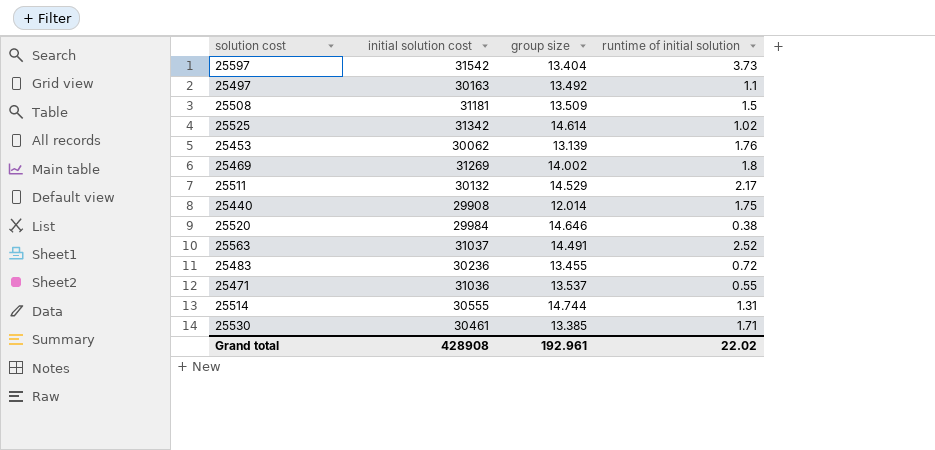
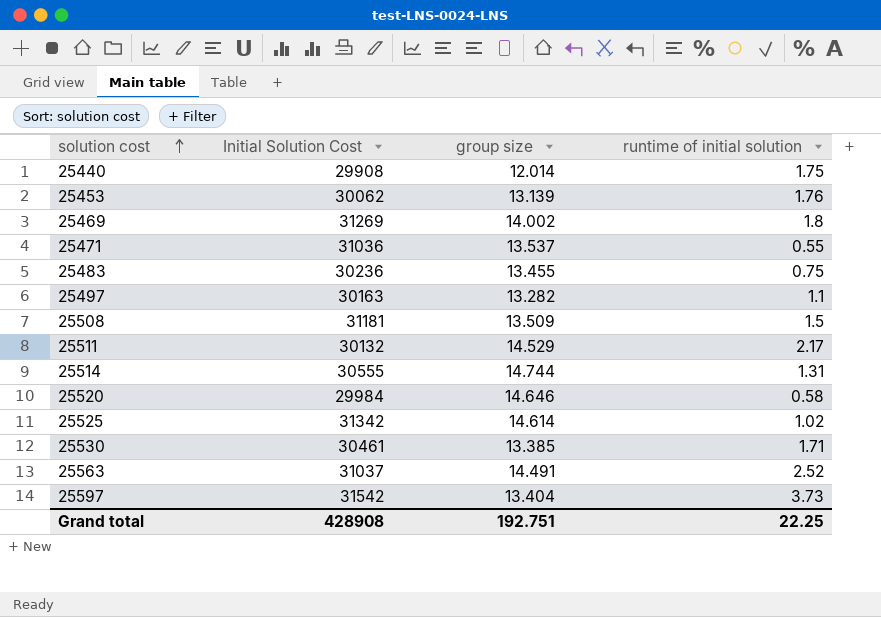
row order: none -> solution cost ascending
column name: initial solution cost -> Initial Solution Cost
25483 | runtime of initial solution: 0.72 -> 0.75
25497 | group size: 13.492 -> 13.282
25520 | runtime of initial solution: 0.38 -> 0.58
Grand total | group size: 192.961 -> 192.751
Grand total | runtime of initial solution: 22.02 -> 22.25

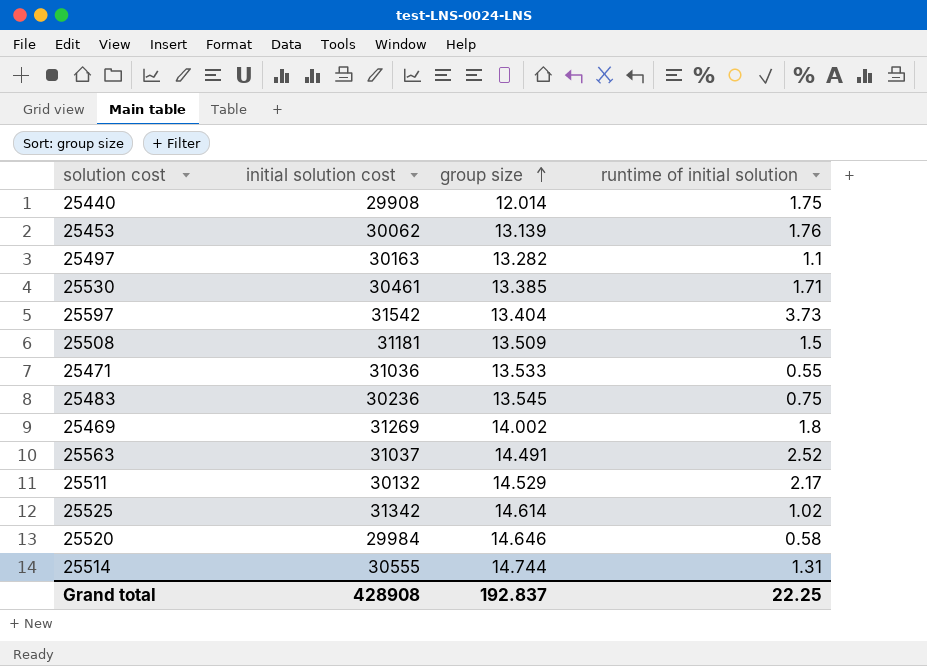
row order: solution cost ascending -> group size ascending
column name: Initial Solution Cost -> initial solution cost
25471 | group size: 13.537 -> 13.533
25483 | group size: 13.455 -> 13.545
Grand total | group size: 192.751 -> 192.837

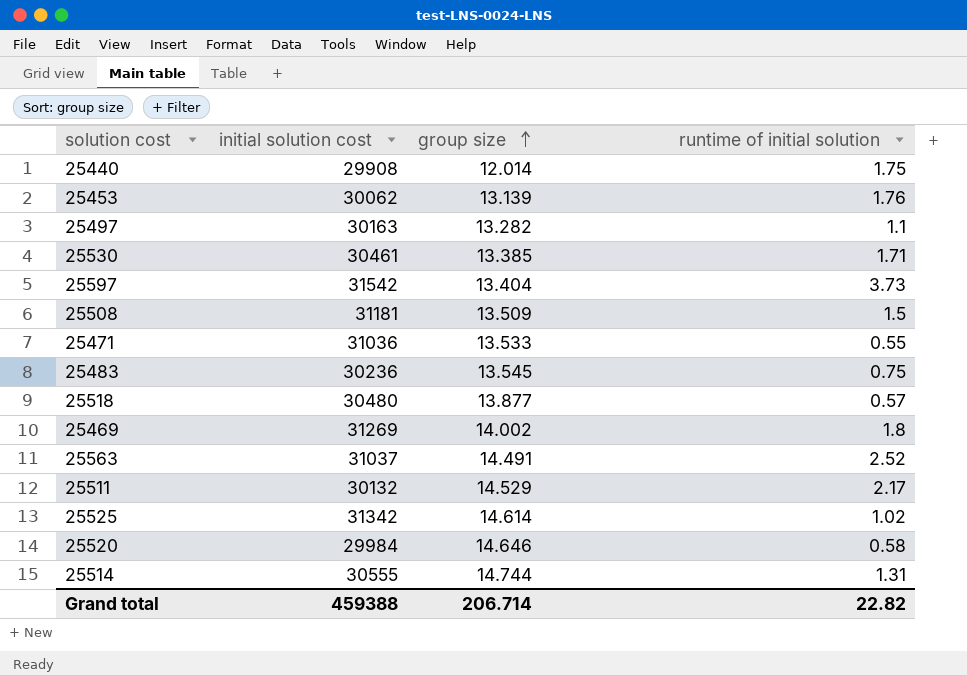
row 25518: none -> 30480 | 13.877 | 0.57
Grand total | initial solution cost: 428908 -> 459388
Grand total | group size: 192.837 -> 206.714
Grand total | runtime of initial solution: 22.25 -> 22.82

